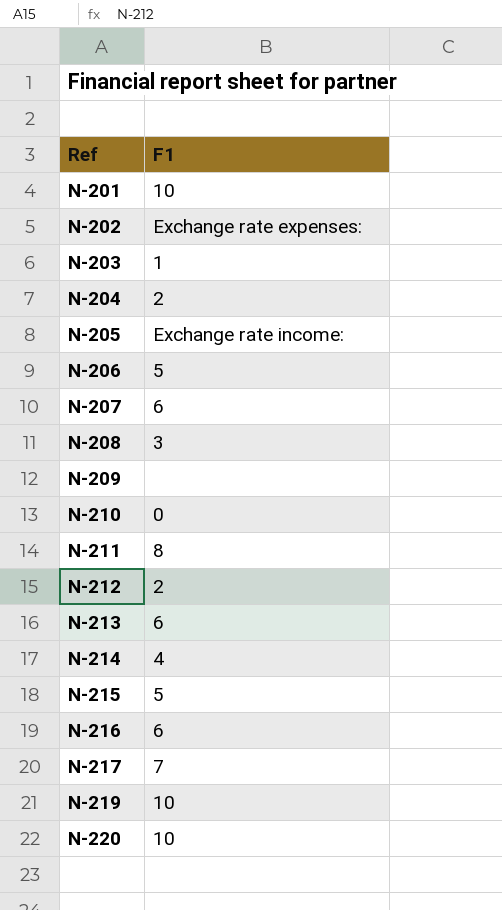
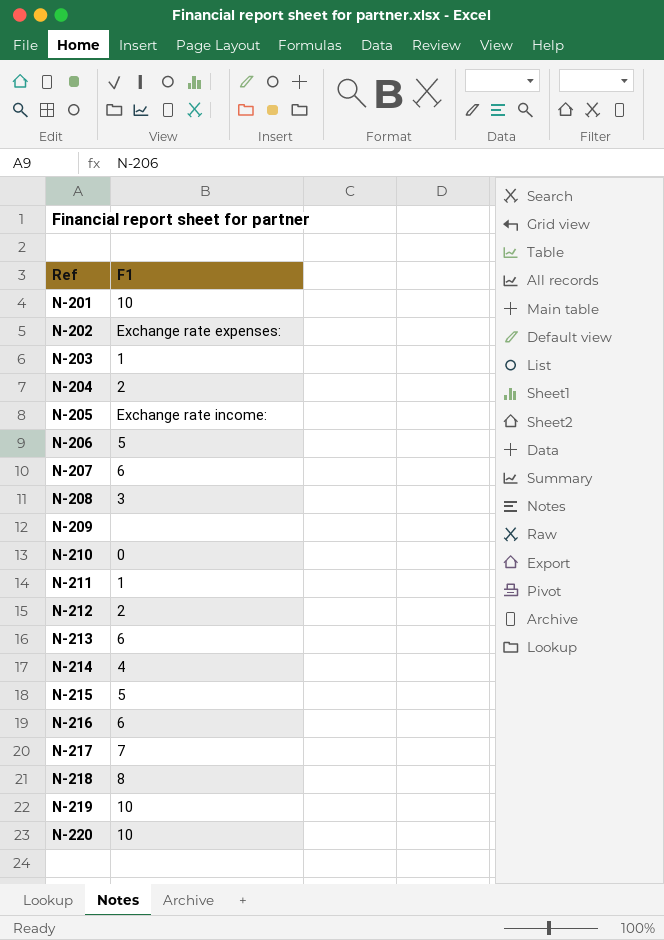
N-211 | F1: 8 -> 1
row N-218: none -> 8

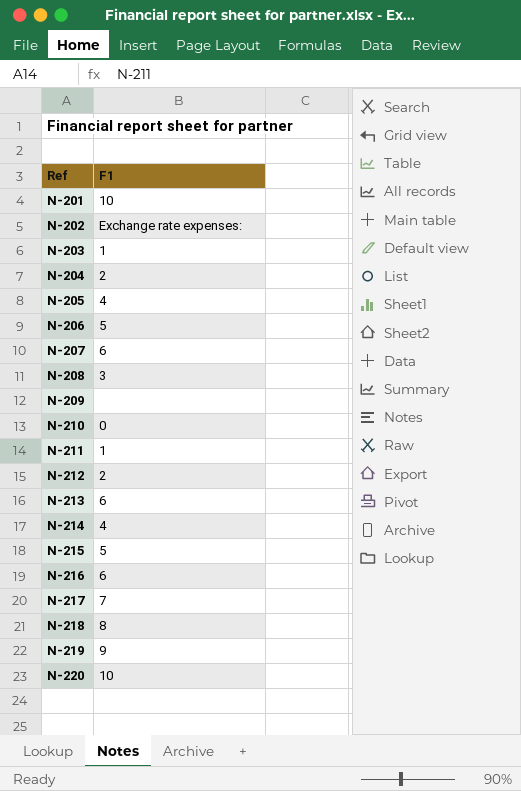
N-205 | F1: Exchange rate income: -> 4
N-219 | F1: 10 -> 9

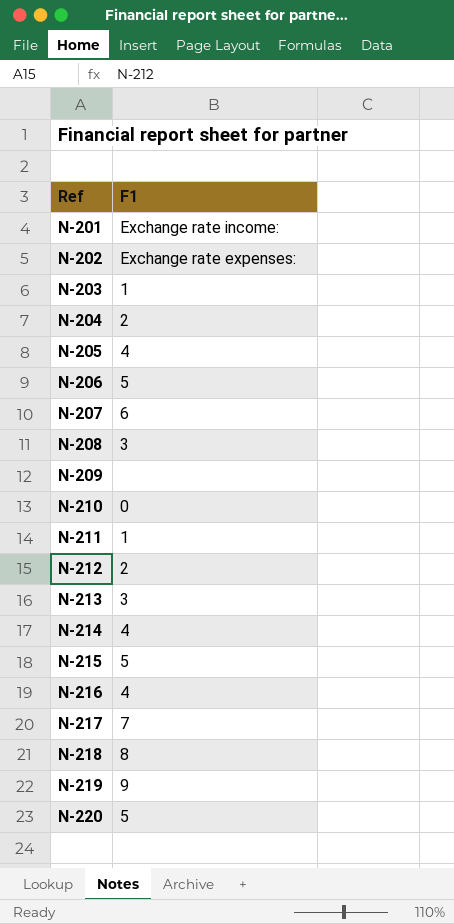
N-201 | F1: 10 -> Exchange rate income:
N-213 | F1: 6 -> 3
N-216 | F1: 6 -> 4
N-220 | F1: 10 -> 5

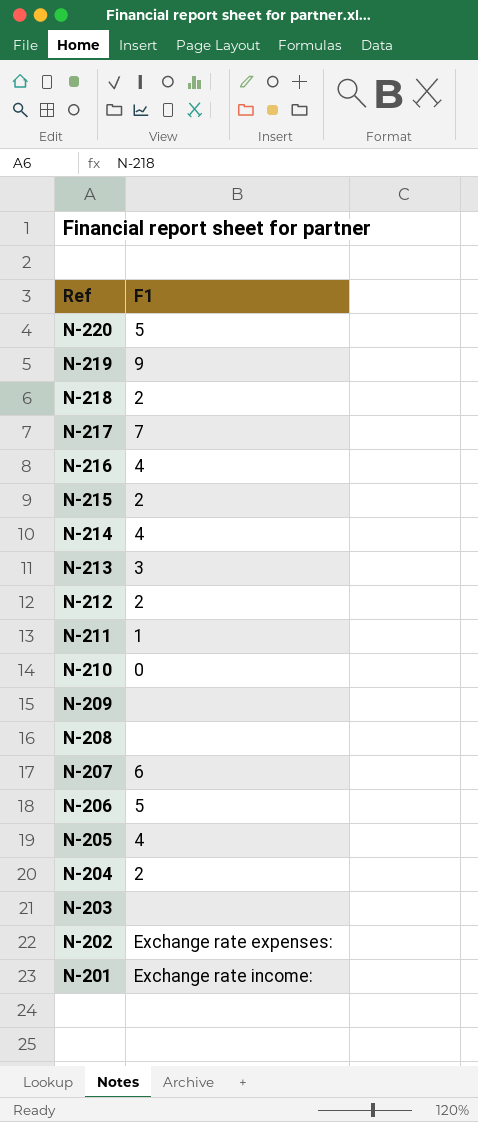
row order: Ref ascending -> Ref descending
N-218 | F1: 8 -> 2
N-215 | F1: 5 -> 2
N-208 | F1: 3 -> none
N-203 | F1: 1 -> none

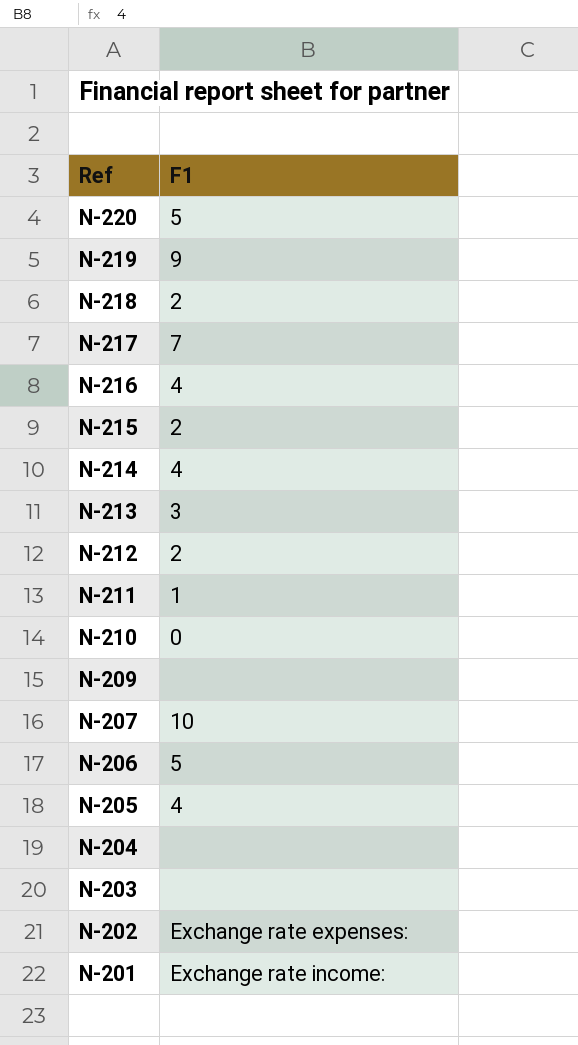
row N-208: none -> none
N-207 | F1: 6 -> 10
N-204 | F1: 2 -> none

